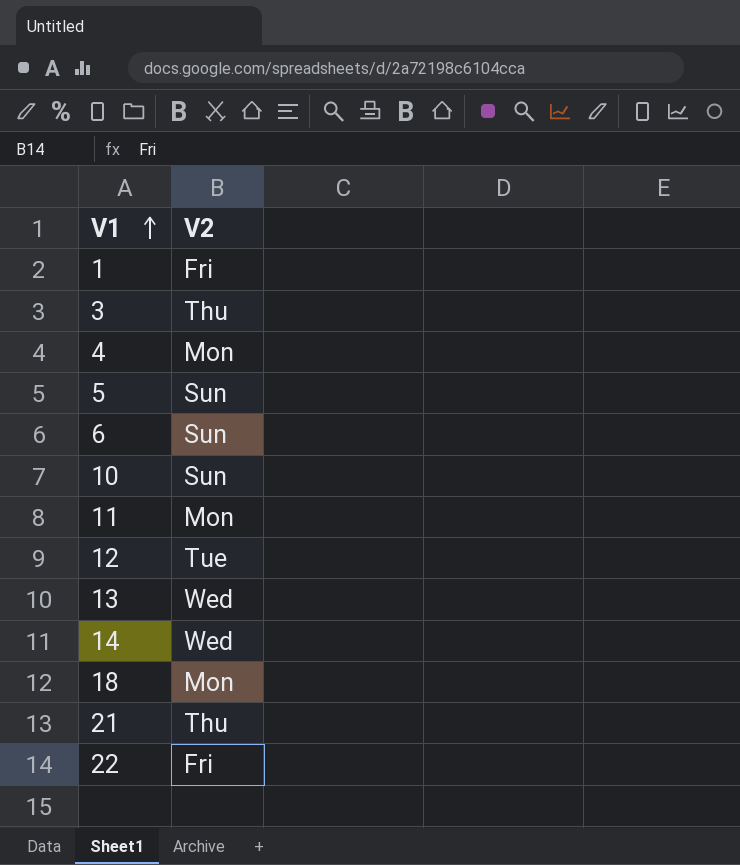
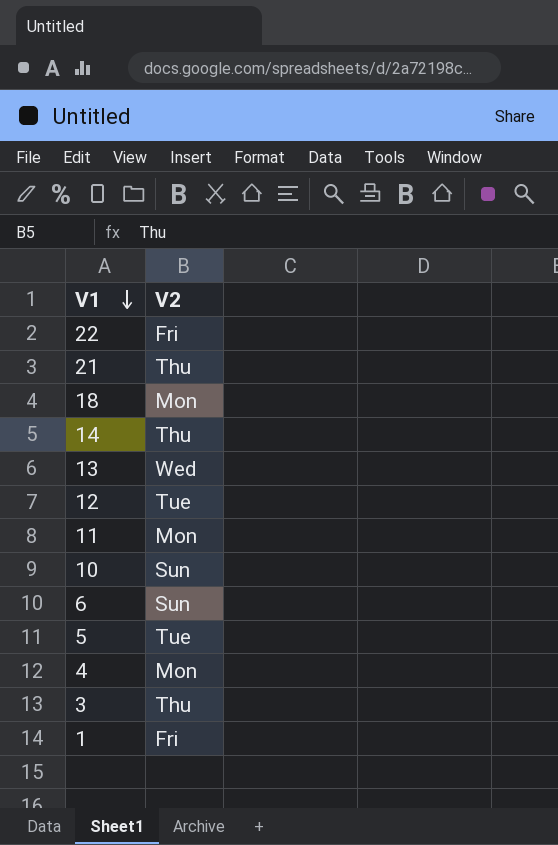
row order: V1 ascending -> V1 descending
14 | V2: Wed -> Thu
5 | V2: Sun -> Tue

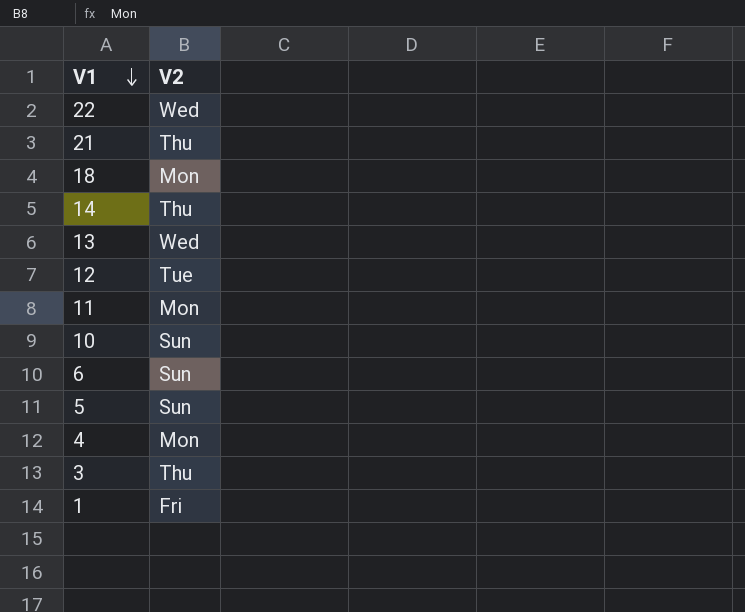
22 | V2: Fri -> Wed
5 | V2: Tue -> Sun

